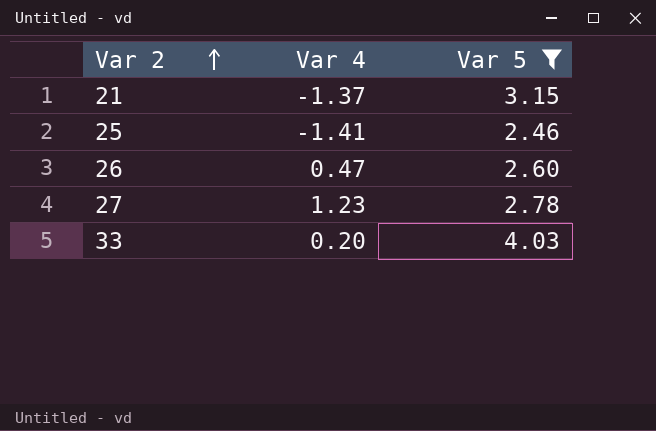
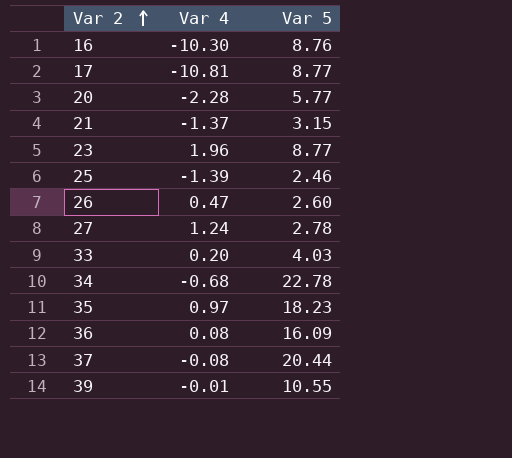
filter: Var 5 <= 4.03 -> none
25 | Var 4: -1.41 -> -1.39
27 | Var 4: 1.23 -> 1.24

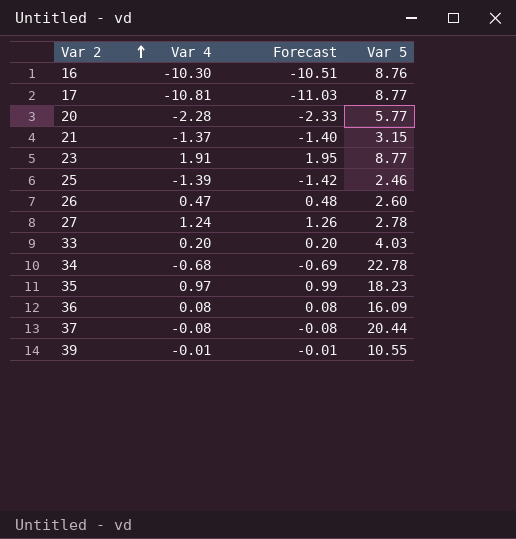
column Forecast | formula: none -> [Var 4] * 1.02
23 | Var 4: 1.96 -> 1.91

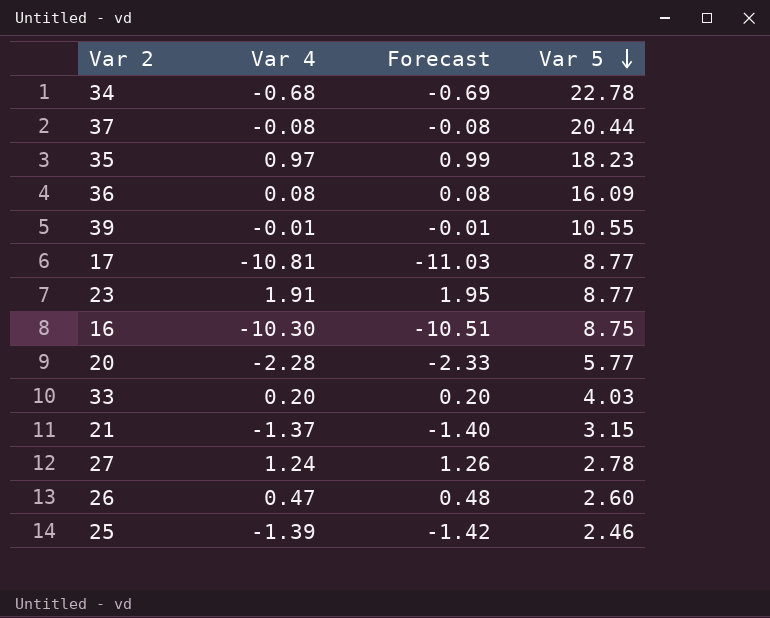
row order: Var 2 ascending -> Var 5 descending
16 | Var 5: 8.76 -> 8.75

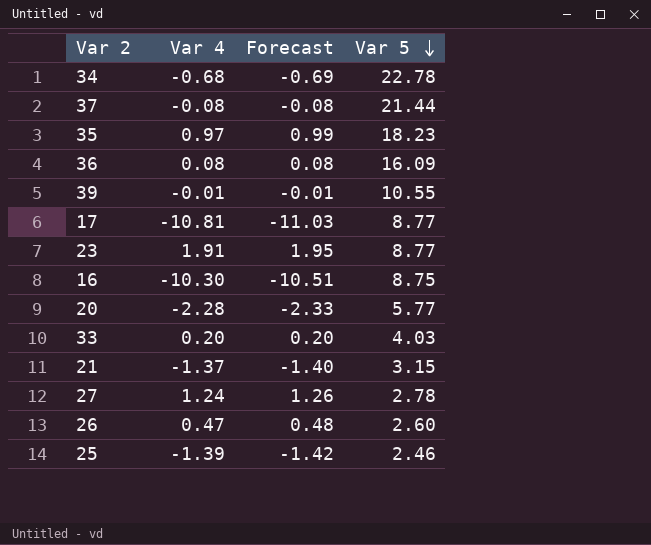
37 | Var 5: 20.44 -> 21.44

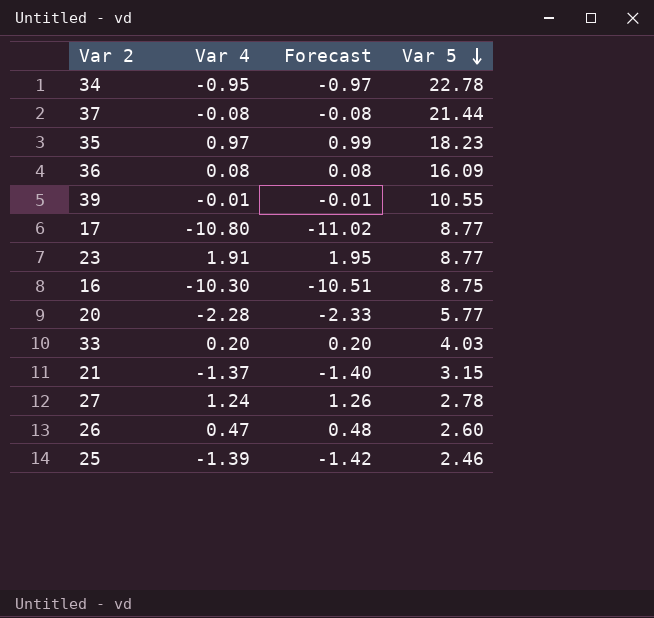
34 | Var 4: -0.68 -> -0.95
34 | Forecast: -0.69 -> -0.97
17 | Var 4: -10.81 -> -10.80
17 | Forecast: -11.03 -> -11.02

